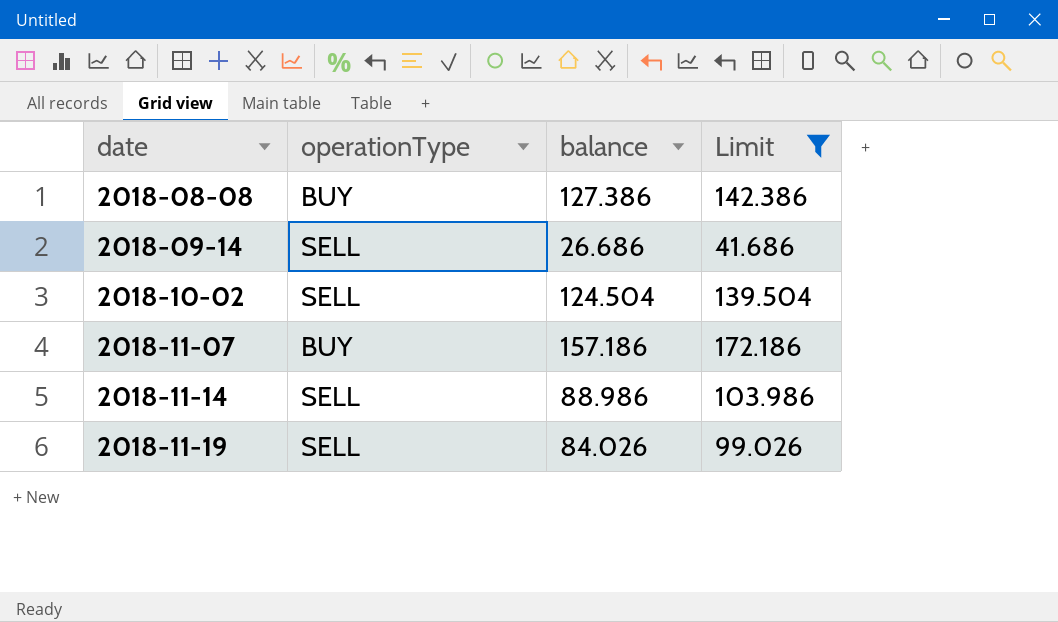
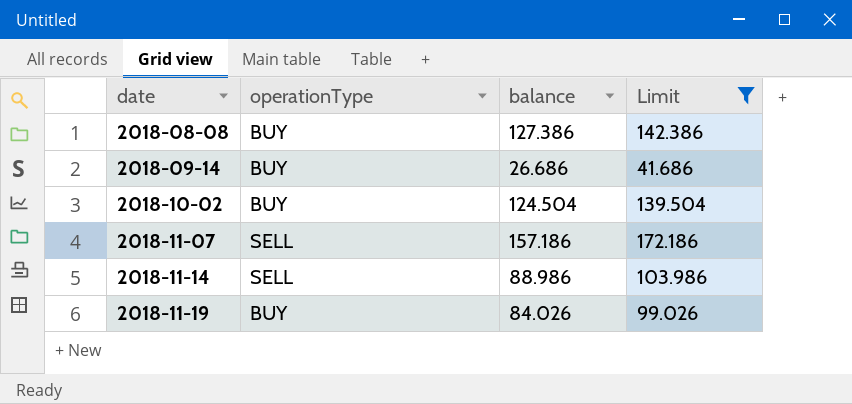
2018-09-14 | operationType: SELL -> BUY
2018-10-02 | operationType: SELL -> BUY
2018-11-07 | operationType: BUY -> SELL
2018-11-19 | operationType: SELL -> BUY

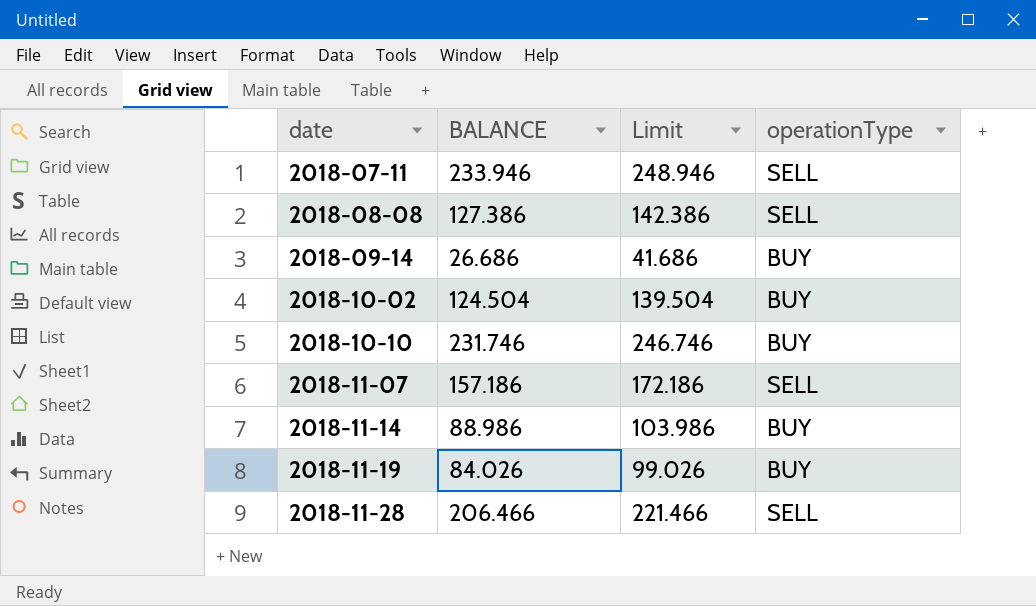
filter: Limit <= 172.186 -> none
column name: balance -> BALANCE
column operationType | position: 2 -> 4
2018-08-08 | operationType: BUY -> SELL
2018-11-14 | operationType: SELL -> BUY

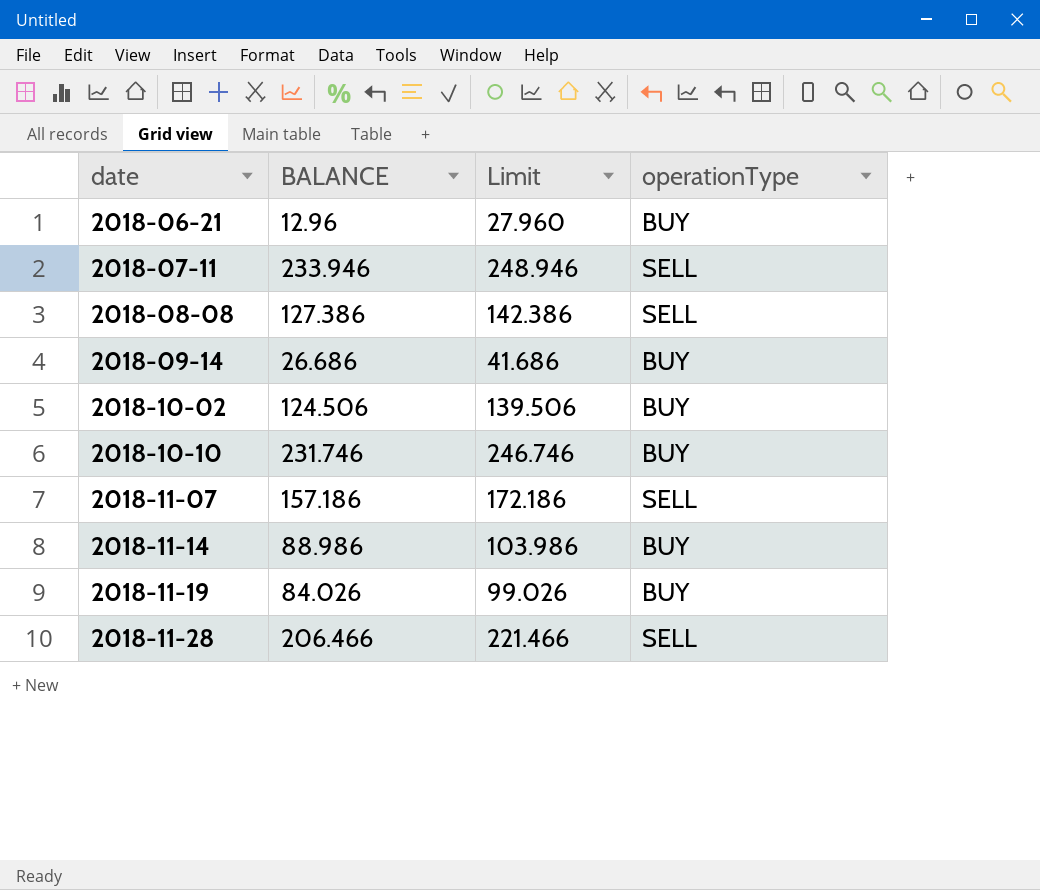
row 2018-06-21: none -> 12.96 | 27.960 | BUY
2018-10-02 | BALANCE: 124.504 -> 124.506
2018-10-02 | Limit: 139.504 -> 139.506

